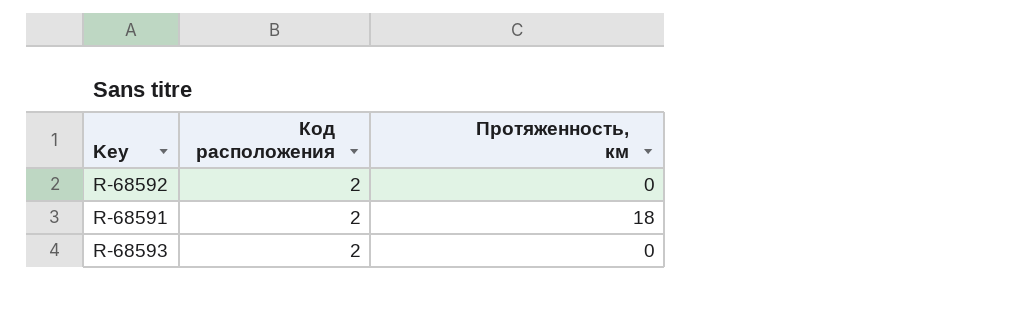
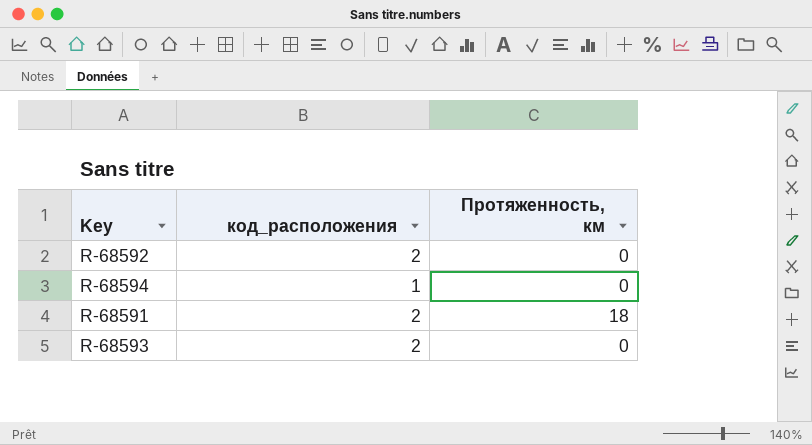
column name: Код расположения -> код_расположения
row R-68594: none -> 1 | 0

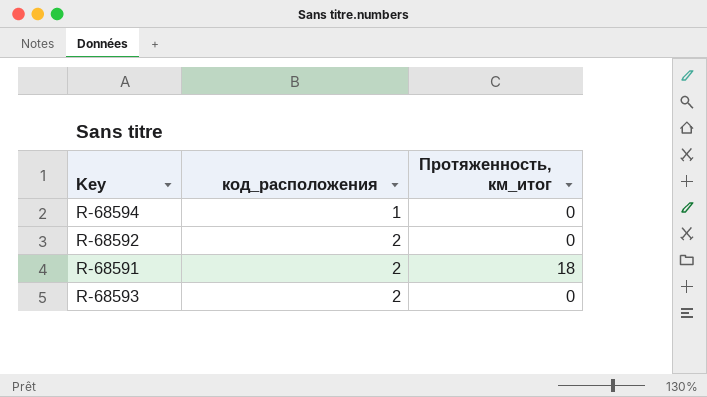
row order: none -> код_расположения ascending
column name: Протяженность, км -> Протяженность, км_итог

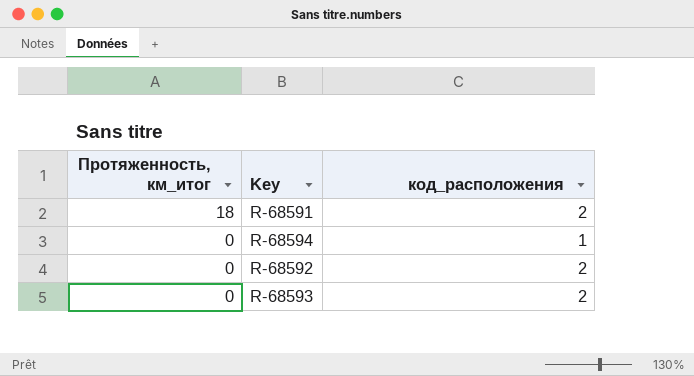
row order: код_расположения ascending -> Протяженность, км_итог descending
column Протяженность, км_итог | position: 3 -> 1

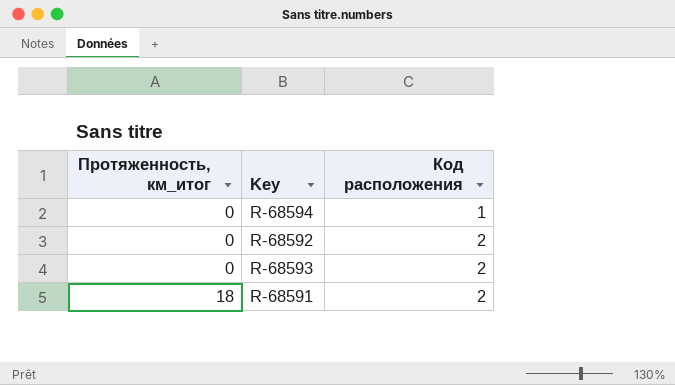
row order: Протяженность, км_итог descending -> Протяженность, км_итог ascending
column name: код_расположения -> Код расположения

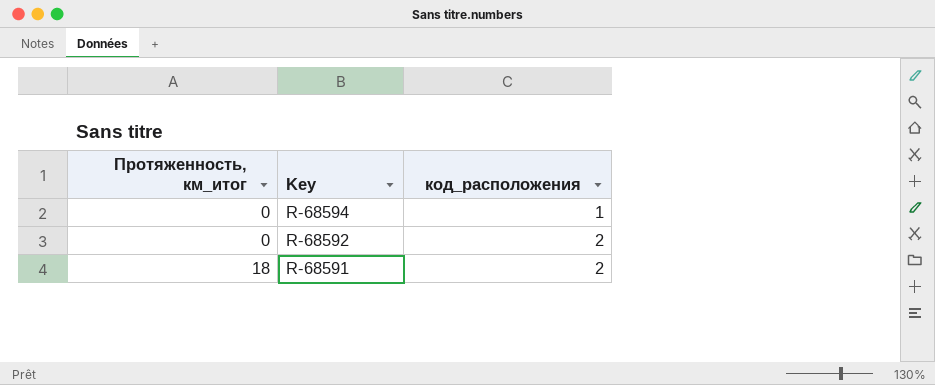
column name: Код расположения -> код_расположения
row R-68593: 0 | 2 -> none

